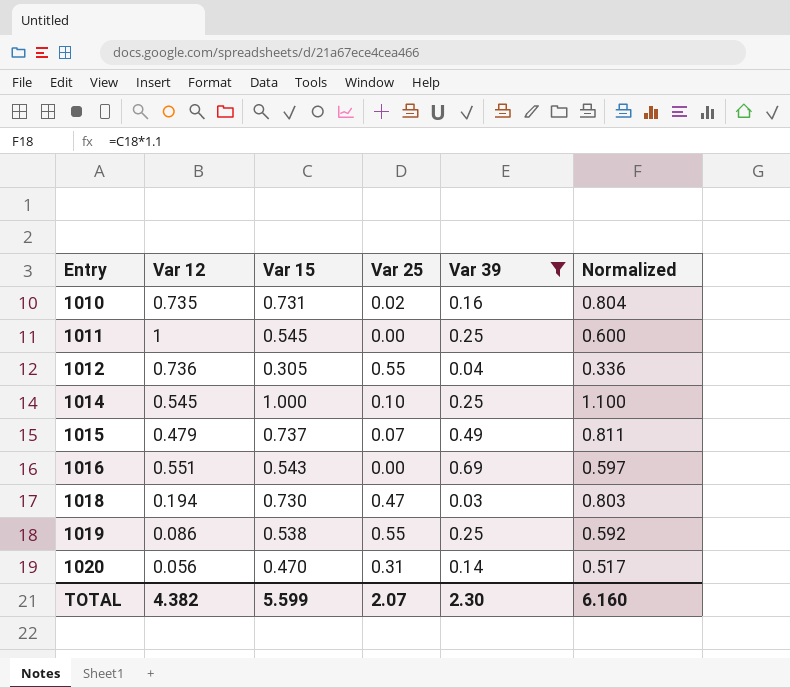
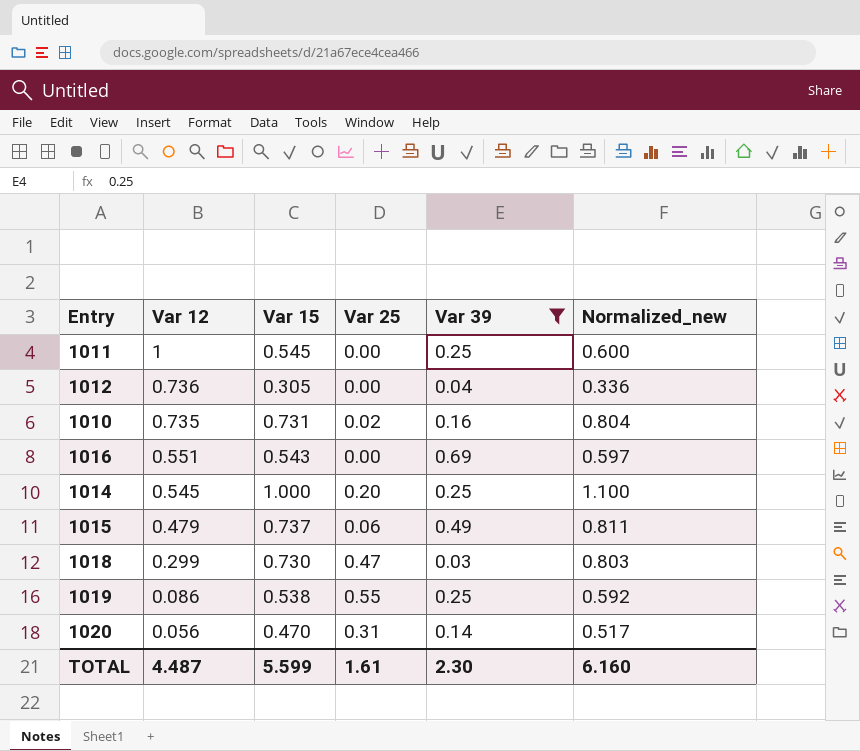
row order: Entry ascending -> Var 12 descending
column name: Normalized -> Normalized_new
1012 | Var 25: 0.55 -> 0.00
1014 | Var 25: 0.10 -> 0.20
1015 | Var 25: 0.07 -> 0.06
1018 | Var 12: 0.194 -> 0.299
TOTAL | Var 12: 4.382 -> 4.487
TOTAL | Var 25: 2.07 -> 1.61

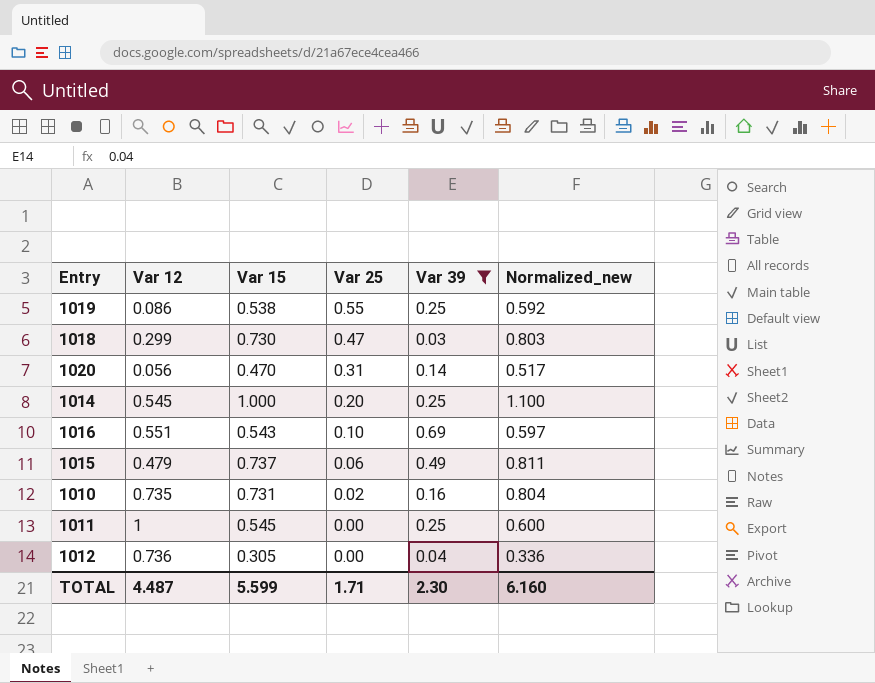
row order: Var 12 descending -> Var 25 descending
1016 | Var 25: 0.00 -> 0.10
TOTAL | Var 25: 1.61 -> 1.71

